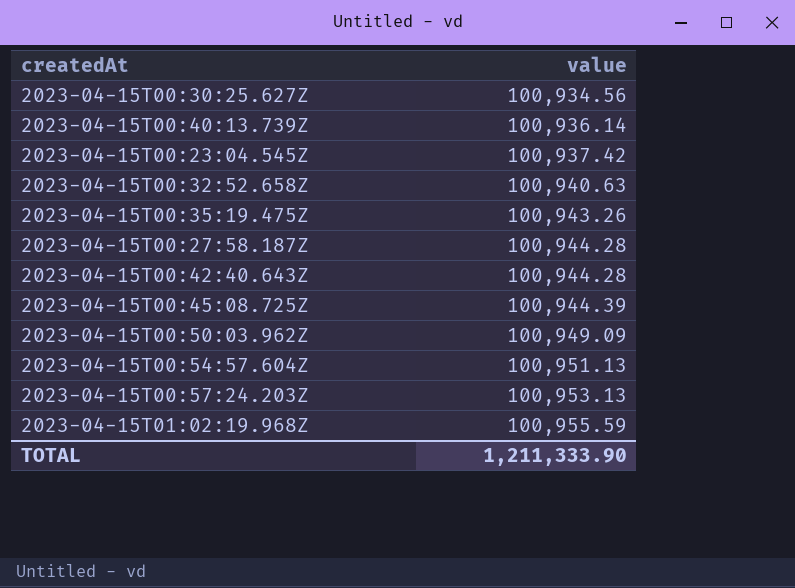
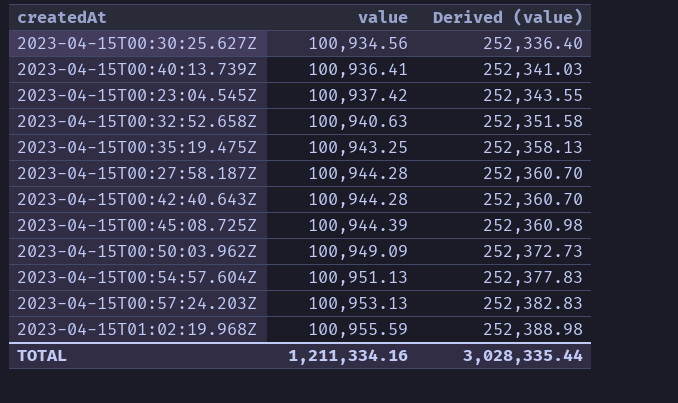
column Derived (value) | formula: none -> [value] * 2.5
2023-04-15T00:40:13.739Z | value: 100,936.14 -> 100,936.41
2023-04-15T00:35:19.475Z | value: 100,943.26 -> 100,943.25
TOTAL | value: 1,211,333.90 -> 1,211,334.16

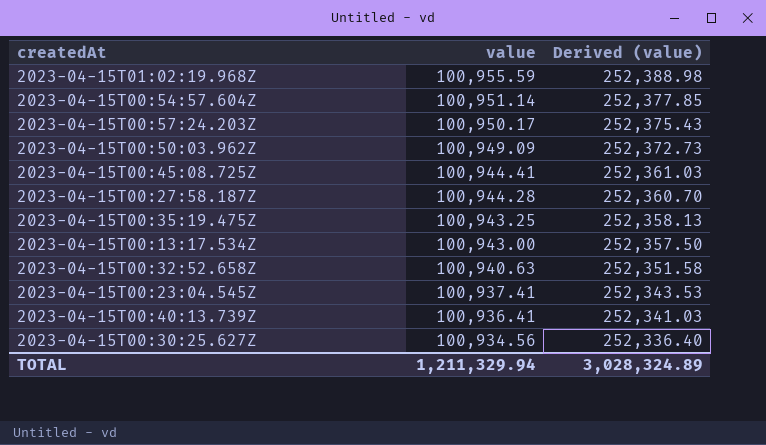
row order: value ascending -> value descending
row 2023-04-15T00:42:40.643Z: 100,944.28 | 252,360.70 -> none
2023-04-15T00:54:57.604Z | value: 100,951.13 -> 100,951.14
2023-04-15T00:54:57.604Z | Derived (value): 252,377.83 -> 252,377.85
2023-04-15T00:57:24.203Z | value: 100,953.13 -> 100,950.17
2023-04-15T00:57:24.203Z | Derived (value): 252,382.83 -> 252,375.43
2023-04-15T00:45:08.725Z | value: 100,944.39 -> 100,944.41
2023-04-15T00:45:08.725Z | Derived (value): 252,360.98 -> 252,361.03
row 2023-04-15T00:13:17.534Z: none -> 100,943.00 | 252,357.50
2023-04-15T00:23:04.545Z | value: 100,937.42 -> 100,937.41
2023-04-15T00:23:04.545Z | Derived (value): 252,343.55 -> 252,343.53
TOTAL | value: 1,211,334.16 -> 1,211,329.94
TOTAL | Derived (value): 3,028,335.44 -> 3,028,324.89

